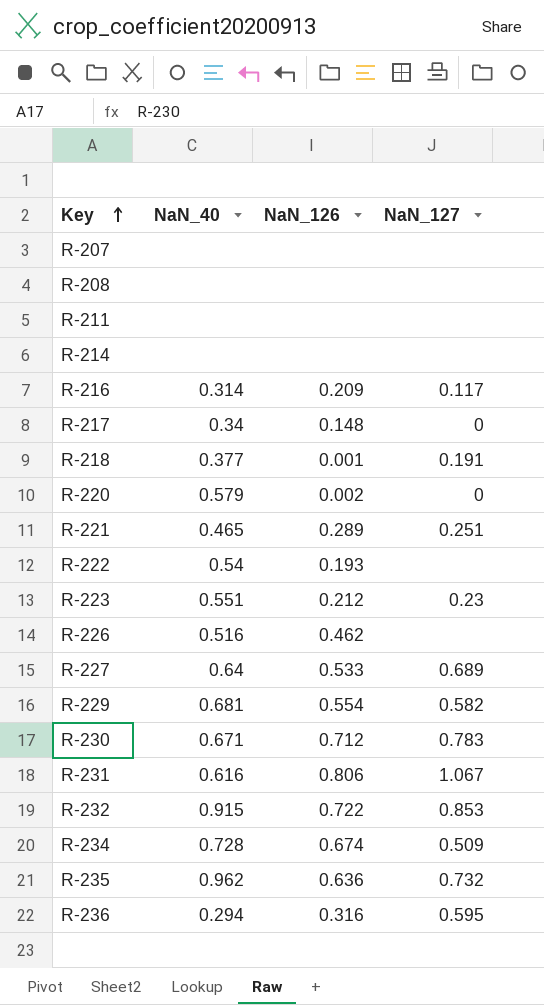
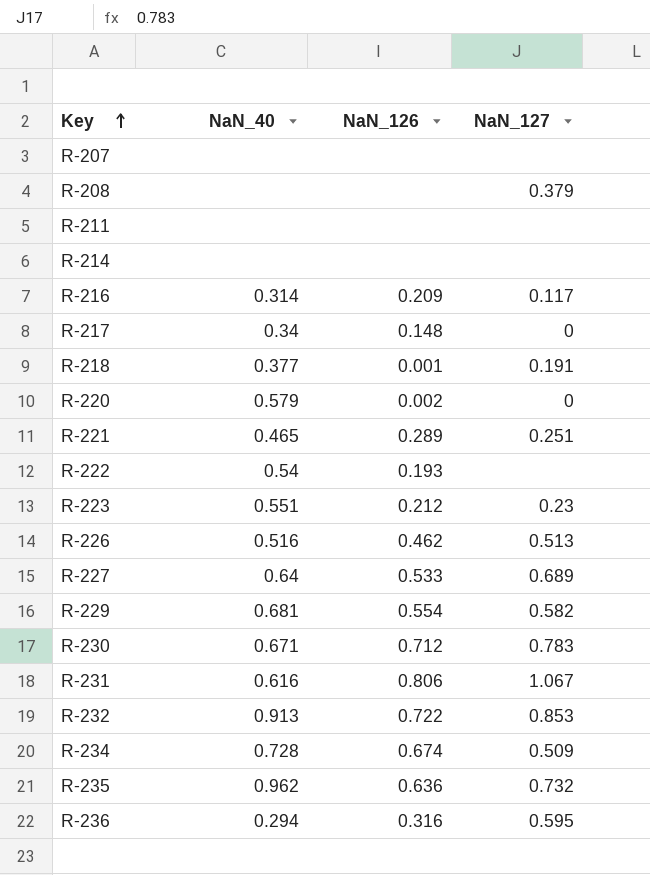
R-208 | NaN_127: none -> 0.379
R-226 | NaN_127: none -> 0.513
R-232 | NaN_40: 0.915 -> 0.913

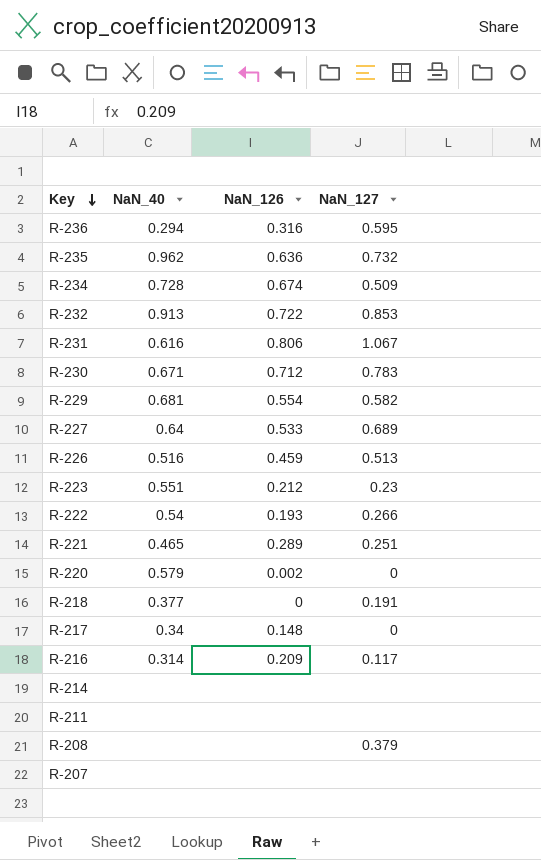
row order: Key ascending -> Key descending
R-226 | NaN_126: 0.462 -> 0.459
R-222 | NaN_127: none -> 0.266
R-218 | NaN_126: 0.001 -> 0

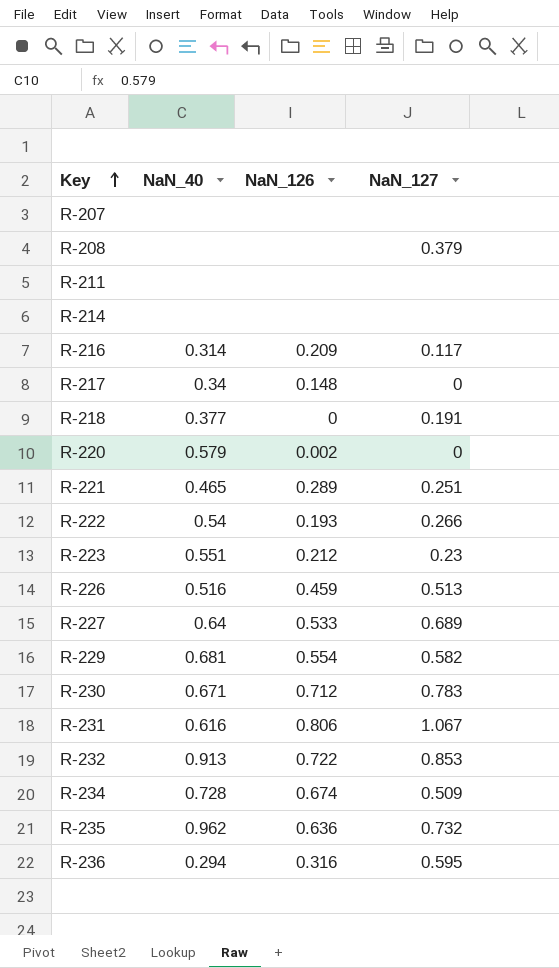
row order: Key descending -> Key ascending

